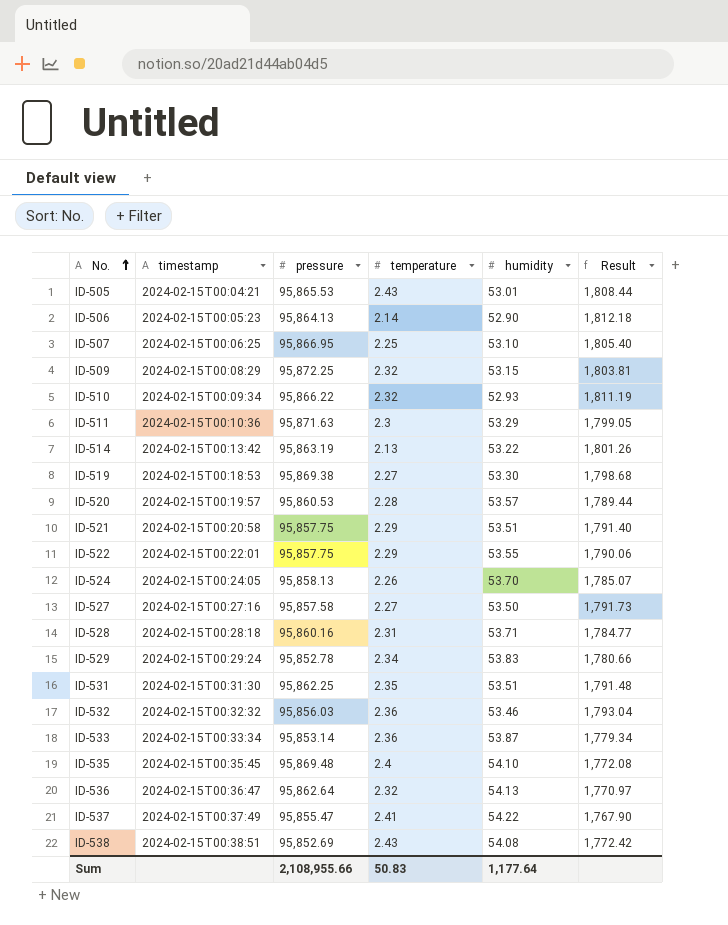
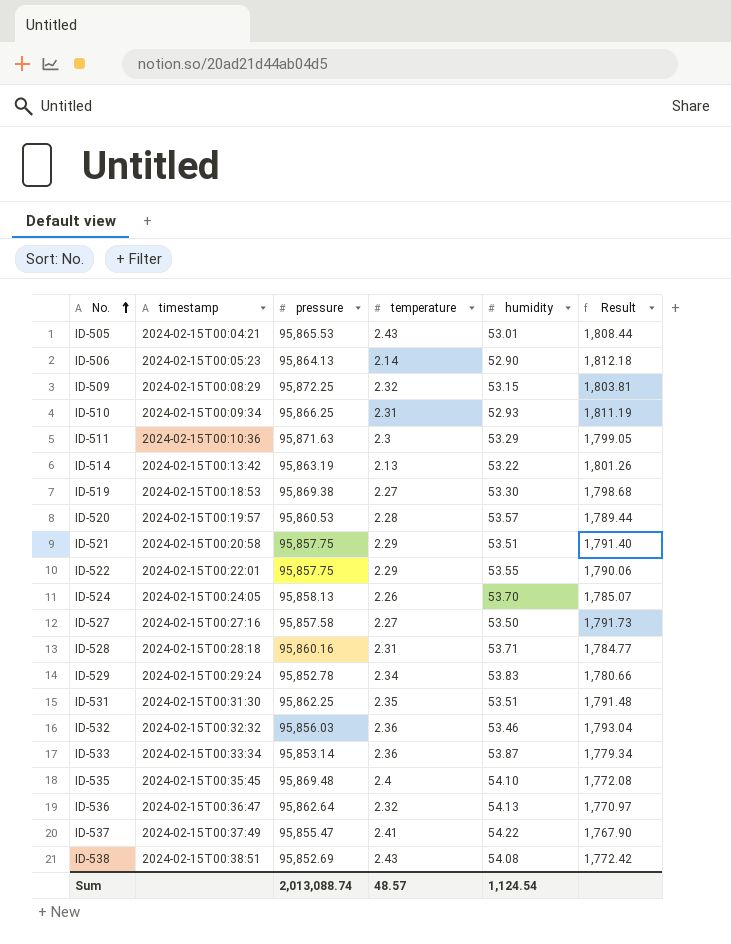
row ID-507: 2024-02-15T00:06:25 | 95,866.95 | 2.25 | 53.10 | 1,805.40 -> none
ID-510 | pressure: 95,866.22 -> 95,866.25
ID-510 | temperature: 2.32 -> 2.31
Sum | pressure: 2,108,955.66 -> 2,013,088.74
Sum | temperature: 50.83 -> 48.57
Sum | humidity: 1,177.64 -> 1,124.54

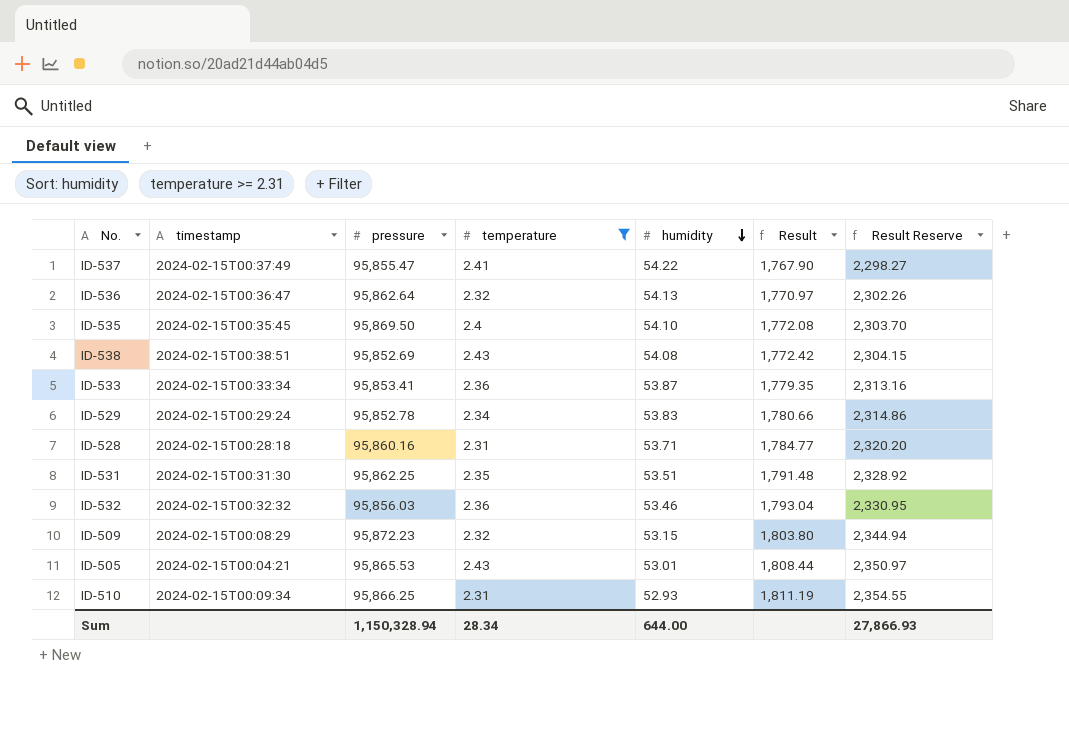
filter: none -> temperature >= 2.31
row order: No. ascending -> humidity descending
column Result Reserve | formula: none -> [Result] * 1.3
ID-535 | pressure: 95,869.48 -> 95,869.50
ID-533 | pressure: 95,853.14 -> 95,853.41
ID-533 | Result: 1,779.34 -> 1,779.35
ID-509 | pressure: 95,872.25 -> 95,872.23
ID-509 | Result: 1,803.81 -> 1,803.80
Sum | pressure: 2,013,088.74 -> 1,150,328.94
Sum | temperature: 48.57 -> 28.34
Sum | humidity: 1,124.54 -> 644.00

